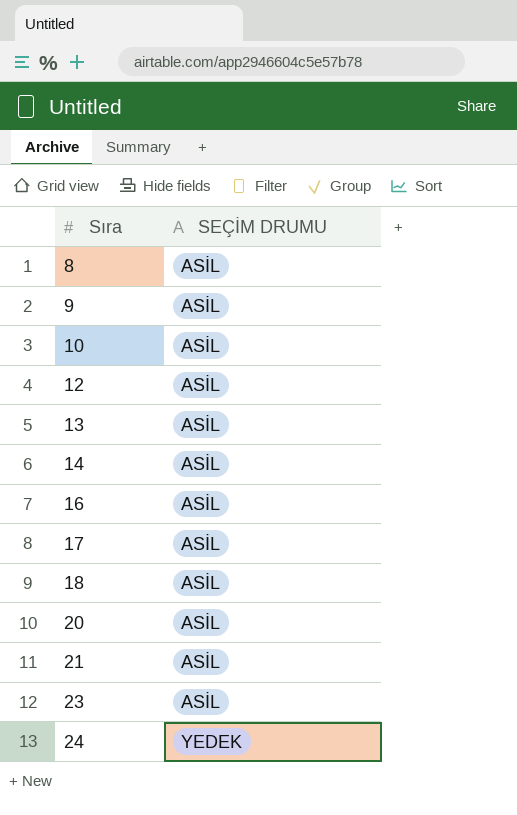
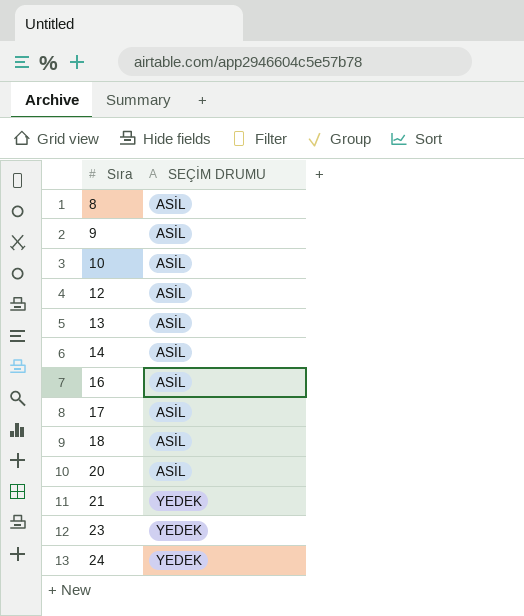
21 | SEÇİM DRUMU: ASİL -> YEDEK
23 | SEÇİM DRUMU: ASİL -> YEDEK

